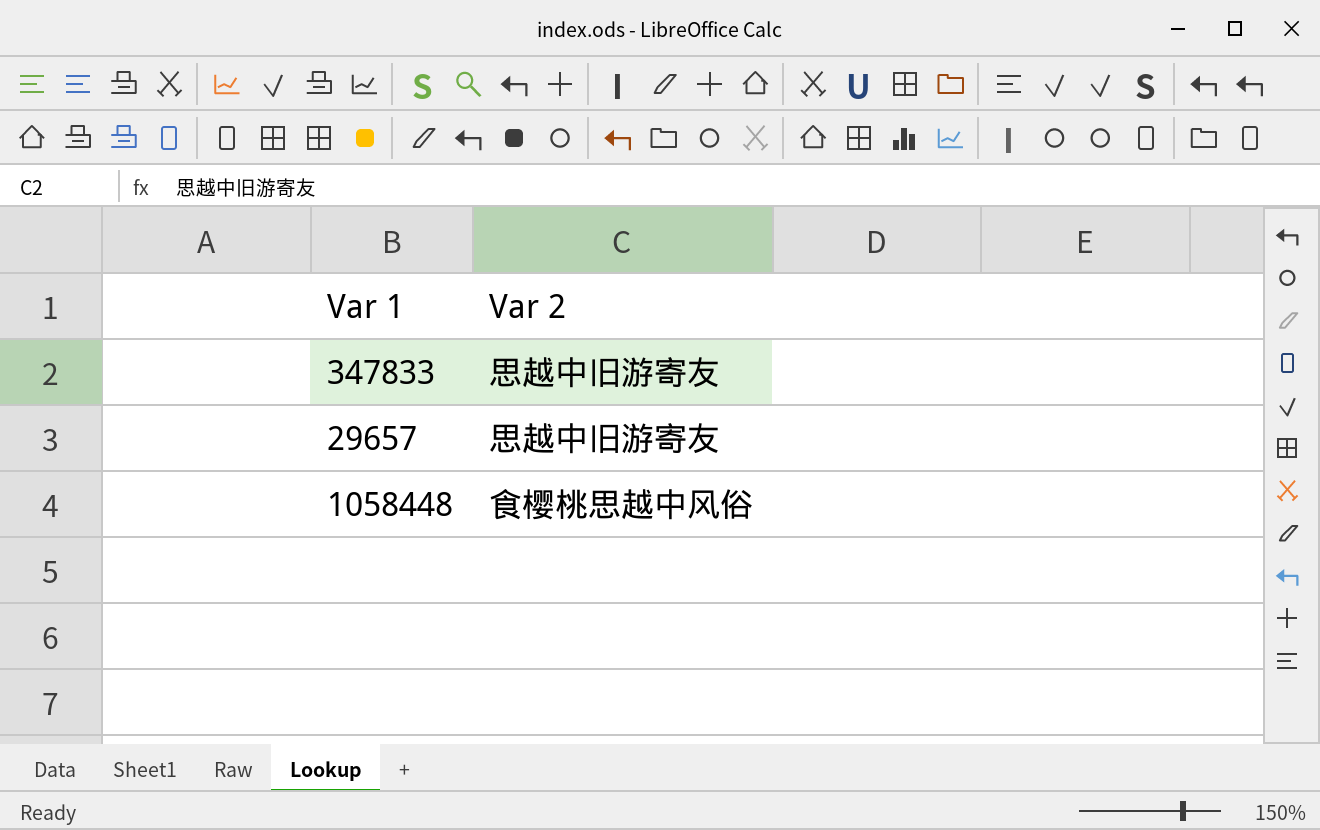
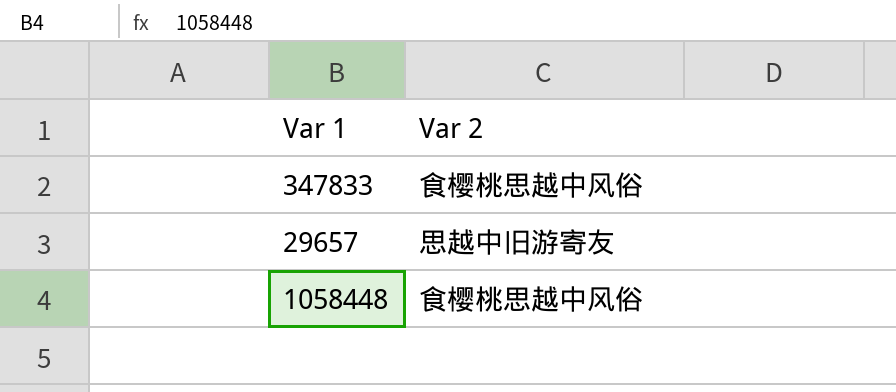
347833 | Var 2: 思越中旧游寄友 -> 食樱桃思越中风俗

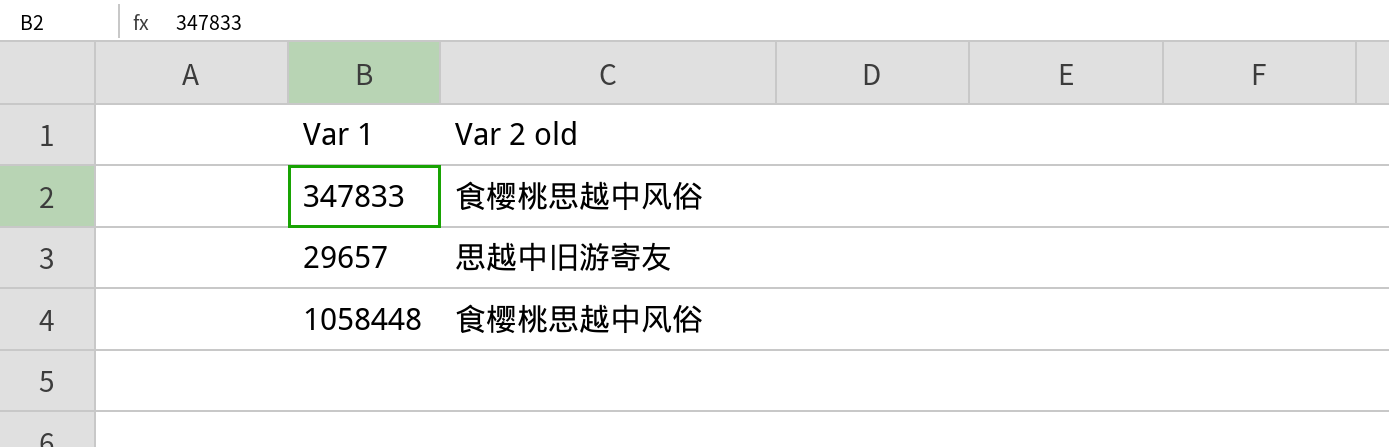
column name: Var 2 -> Var 2 old

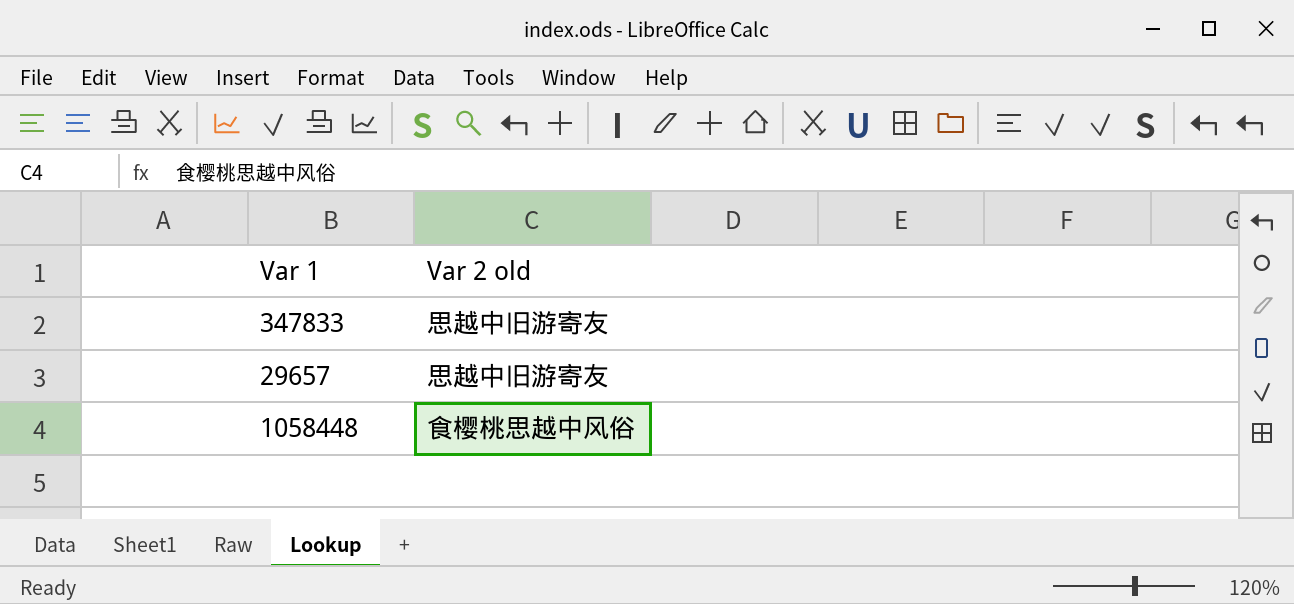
347833 | Var 2 old: 食樱桃思越中风俗 -> 思越中旧游寄友

